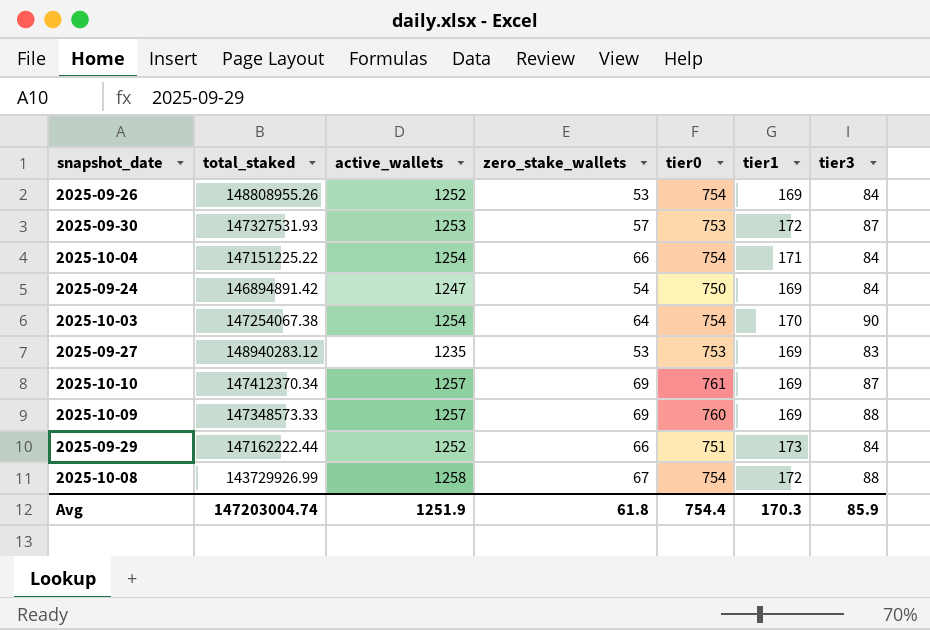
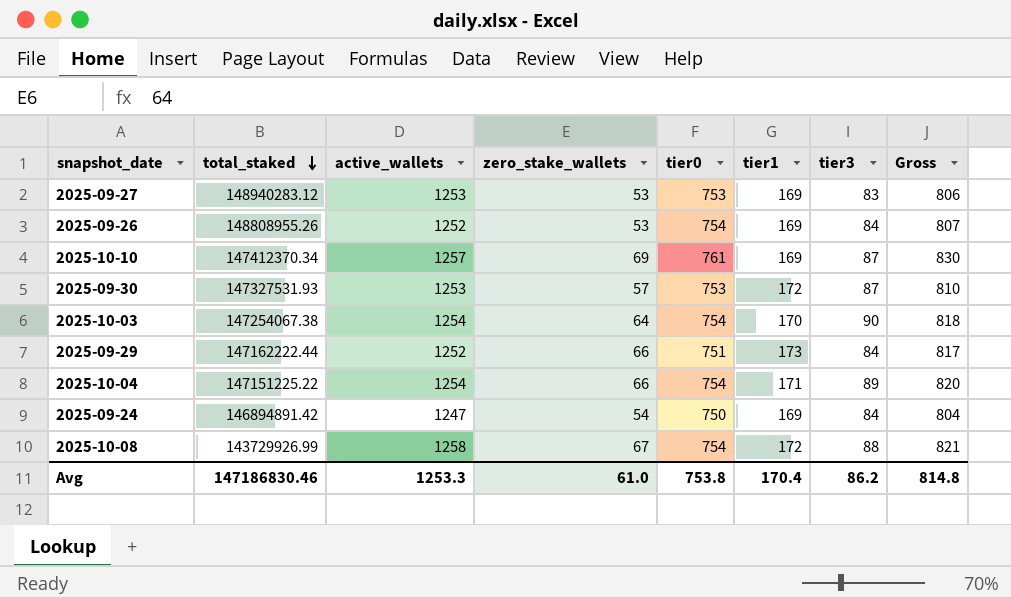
row order: none -> total_staked descending
column Gross | formula: none -> [zero_stake_wallets] + [tier0]
row 2025-10-09: 147348573.33 | 1257 | 69 | 760 | 169 | 88 -> none
2025-09-27 | active_wallets: 1235 -> 1253
2025-10-04 | tier3: 84 -> 89
Avg | total_staked: 147203004.74 -> 147186830.46
Avg | active_wallets: 1251.9 -> 1253.3
Avg | zero_stake_wallets: 61.8 -> 61.0
Avg | tier0: 754.4 -> 753.8
Avg | tier1: 170.3 -> 170.4
Avg | tier3: 85.9 -> 86.2

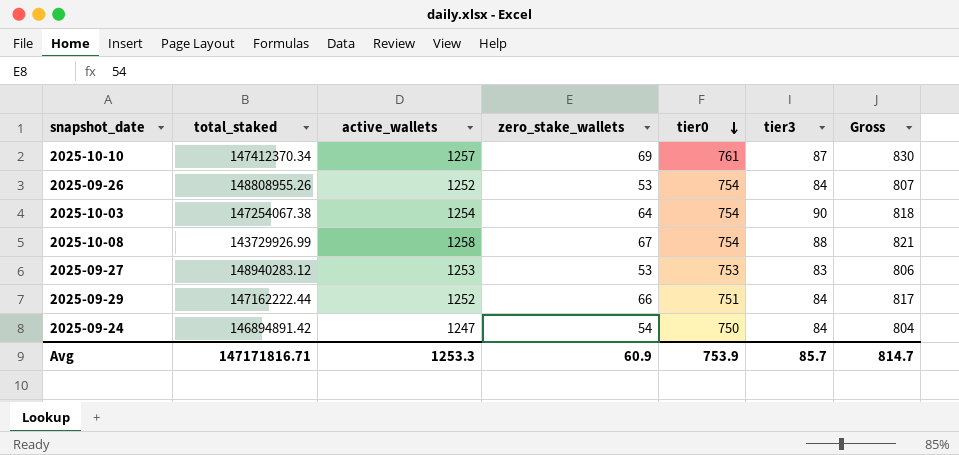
row order: total_staked descending -> tier0 descending
column tier1 | position: 6 -> none
row 2025-09-30: 147327531.93 | 1253 | 57 | 753 | 172 | 87 | 810 -> none
row 2025-10-04: 147151225.22 | 1254 | 66 | 754 | 171 | 89 | 820 -> none
Avg | total_staked: 147186830.46 -> 147171816.71
Avg | zero_stake_wallets: 61.0 -> 60.9
Avg | tier0: 753.8 -> 753.9
Avg | tier3: 86.2 -> 85.7
Avg | Gross: 814.8 -> 814.7

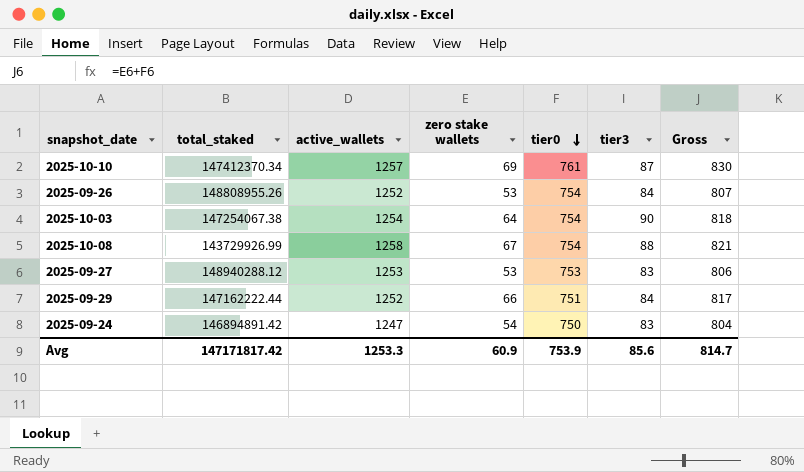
column name: zero_stake_wallets -> zero stake wallets
2025-09-27 | total_staked: 148940283.12 -> 148940288.12
2025-09-24 | tier3: 84 -> 83
Avg | total_staked: 147171816.71 -> 147171817.42
Avg | tier3: 85.7 -> 85.6

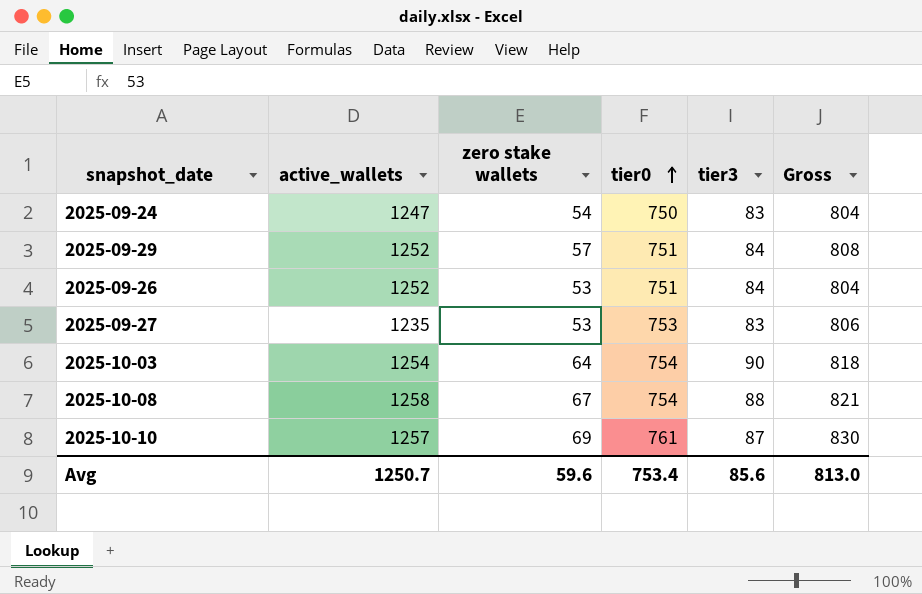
row order: tier0 descending -> tier0 ascending
column total_staked | position: 2 -> none
2025-09-29 | zero stake wallets: 66 -> 57
2025-09-29 | Gross: 817 -> 808
2025-09-26 | tier0: 754 -> 751
2025-09-26 | Gross: 807 -> 804
2025-09-27 | active_wallets: 1253 -> 1235
Avg | active_wallets: 1253.3 -> 1250.7
Avg | zero stake wallets: 60.9 -> 59.6
Avg | tier0: 753.9 -> 753.4
Avg | Gross: 814.7 -> 813.0

